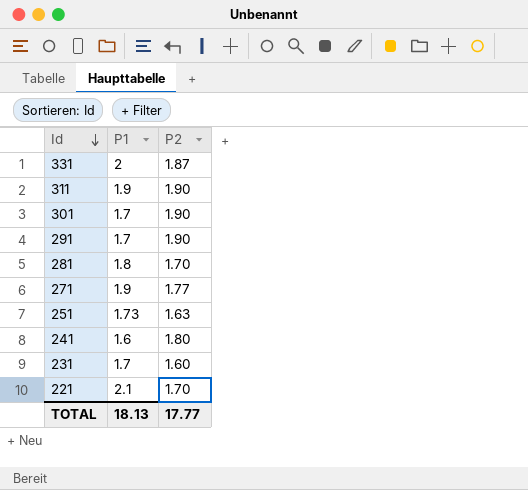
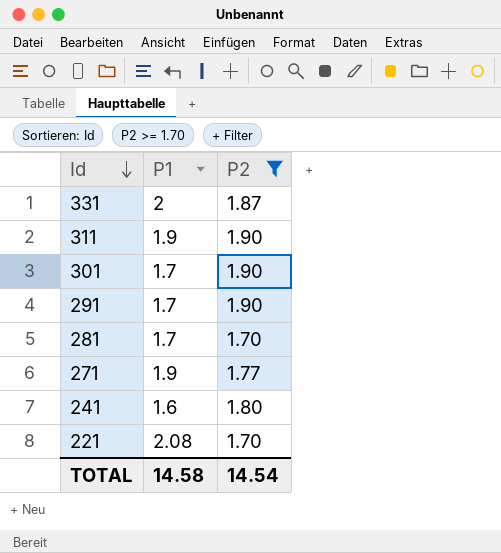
filter: none -> P2 >= 1.70
281 | P1: 1.8 -> 1.7
221 | P1: 2.1 -> 2.08
TOTAL | P1: 18.13 -> 14.58
TOTAL | P2: 17.77 -> 14.54

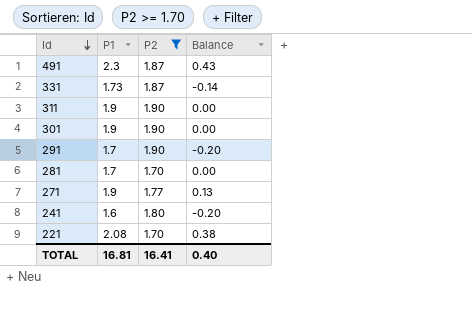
column Balance | formula: none -> [P1] - [P2]
row 491: none -> 2.3 | 1.87 | 0.43
331 | P1: 2 -> 1.73
301 | P1: 1.7 -> 1.9
TOTAL | P1: 14.58 -> 16.81
TOTAL | P2: 14.54 -> 16.41

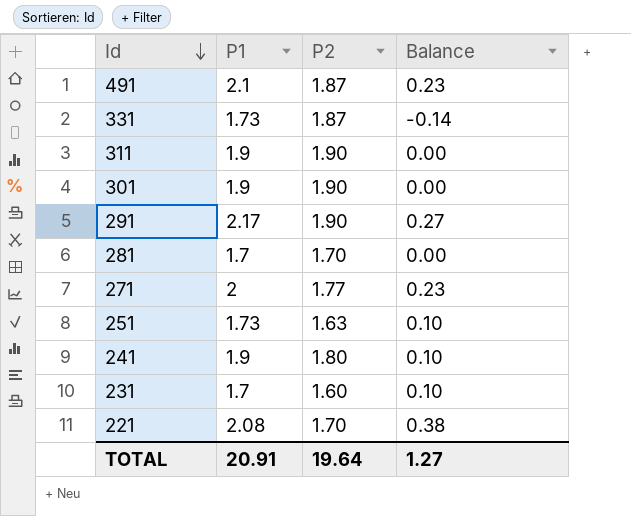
filter: P2 >= 1.70 -> none
491 | P1: 2.3 -> 2.1
491 | Balance: 0.43 -> 0.23
291 | P1: 1.7 -> 2.17
291 | Balance: -0.20 -> 0.27
271 | P1: 1.9 -> 2
271 | Balance: 0.13 -> 0.23
241 | P1: 1.6 -> 1.9
241 | Balance: -0.20 -> 0.10
TOTAL | P1: 16.81 -> 20.91
TOTAL | P2: 16.41 -> 19.64
TOTAL | Balance: 0.40 -> 1.27

